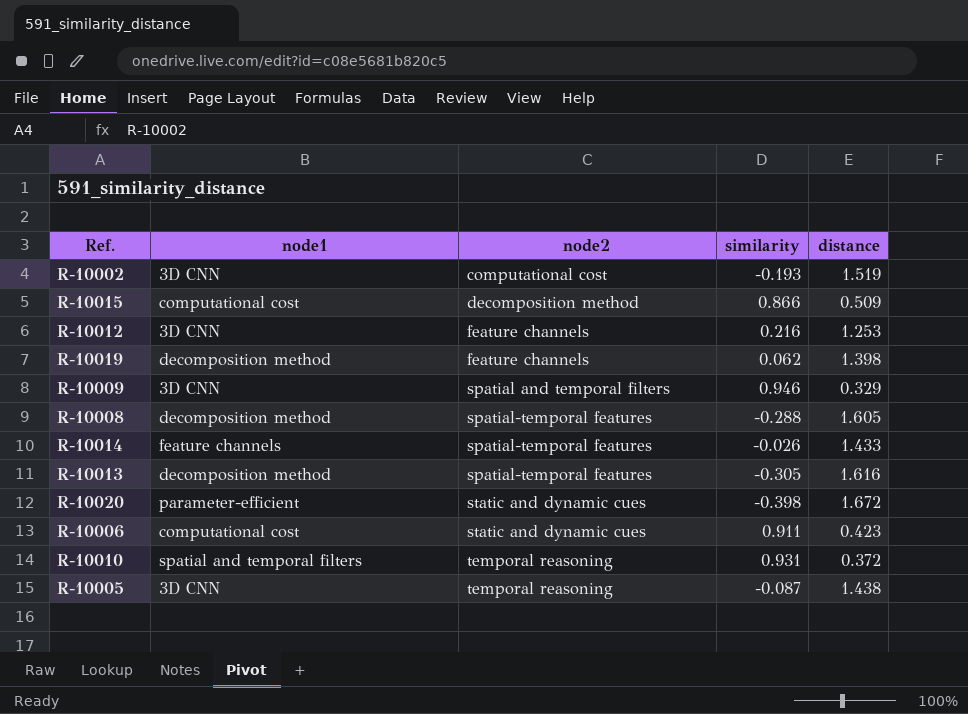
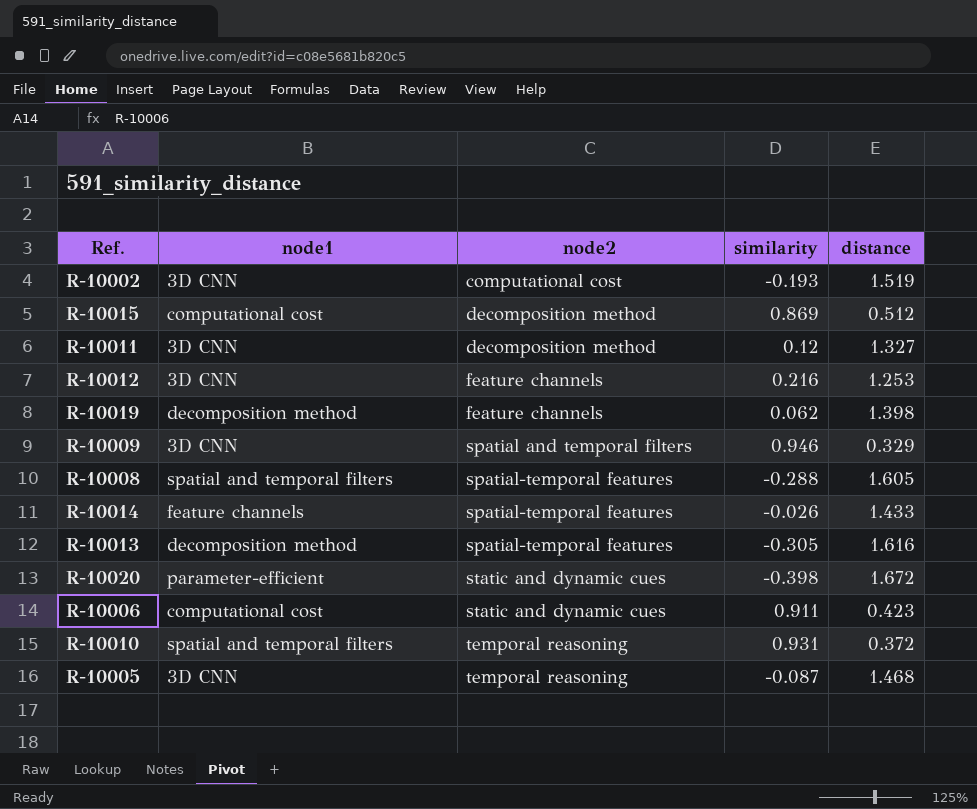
R-10015 | similarity: 0.866 -> 0.869
R-10015 | distance: 0.509 -> 0.512
row R-10011: none -> 3D CNN | decomposition method | 0.12 | 1.327
R-10008 | node1: decomposition method -> spatial and temporal filters
R-10005 | distance: 1.438 -> 1.468

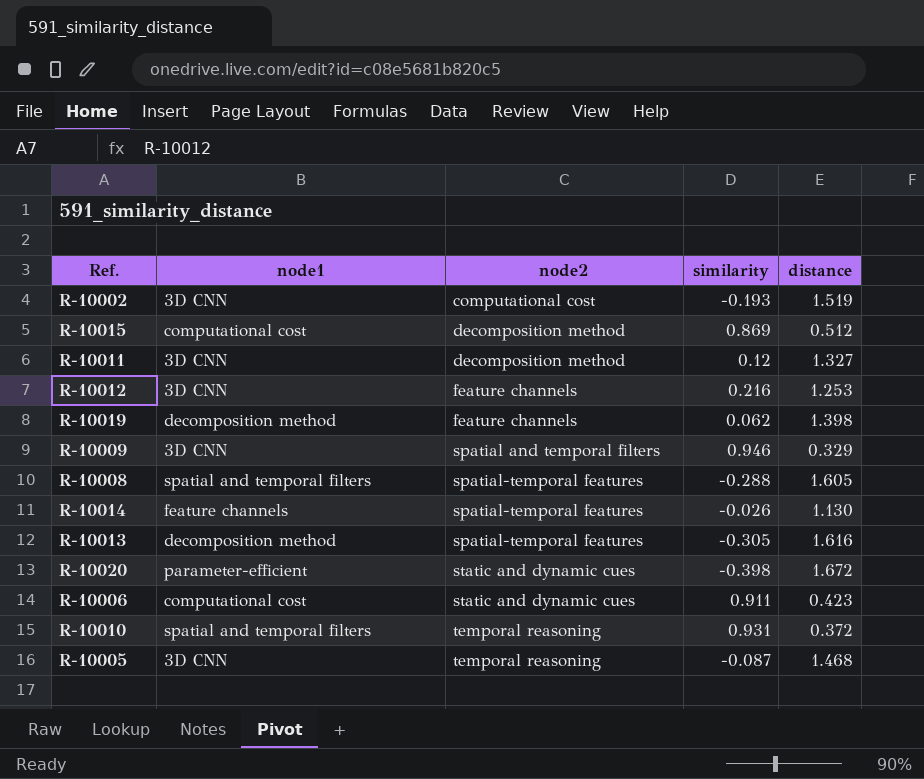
R-10014 | distance: 1.433 -> 1.130

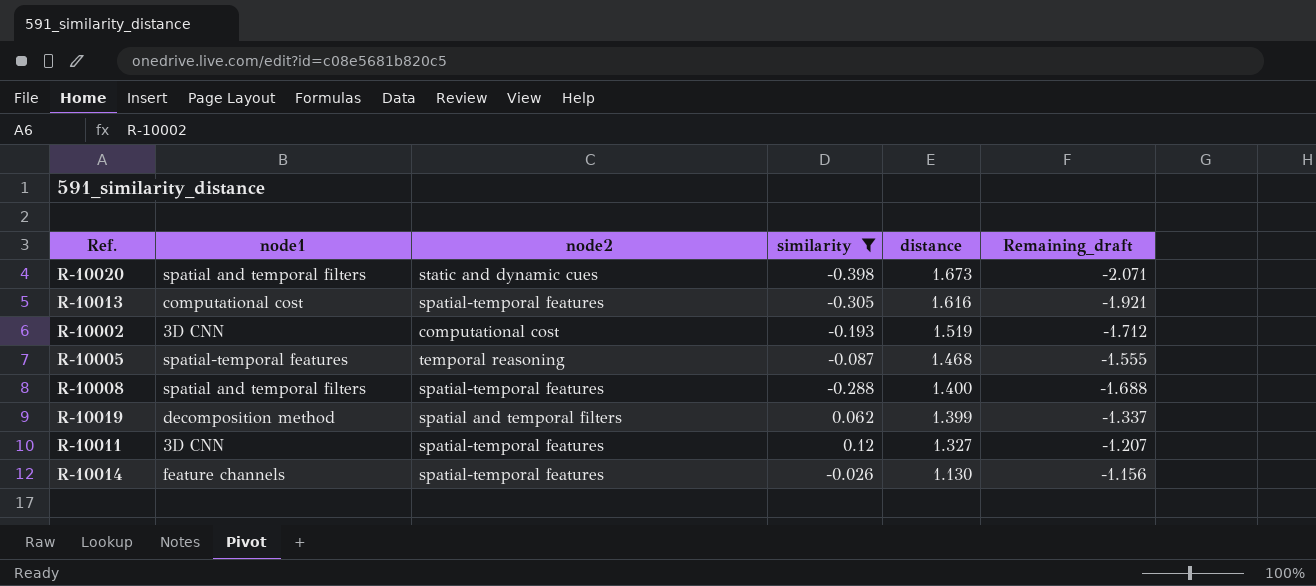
filter: none -> similarity <= 0.12
row order: node2 ascending -> distance descending
column Remaining_draft | formula: none -> [similarity] - [distance]
R-10020 | node1: parameter-efficient -> spatial and temporal filters
R-10020 | distance: 1.672 -> 1.673
R-10013 | node1: decomposition method -> computational cost
R-10005 | node1: 3D CNN -> spatial-temporal features
R-10008 | distance: 1.605 -> 1.400
R-10019 | node2: feature channels -> spatial and temporal filters
R-10019 | distance: 1.398 -> 1.399
R-10011 | node2: decomposition method -> spatial-temporal features

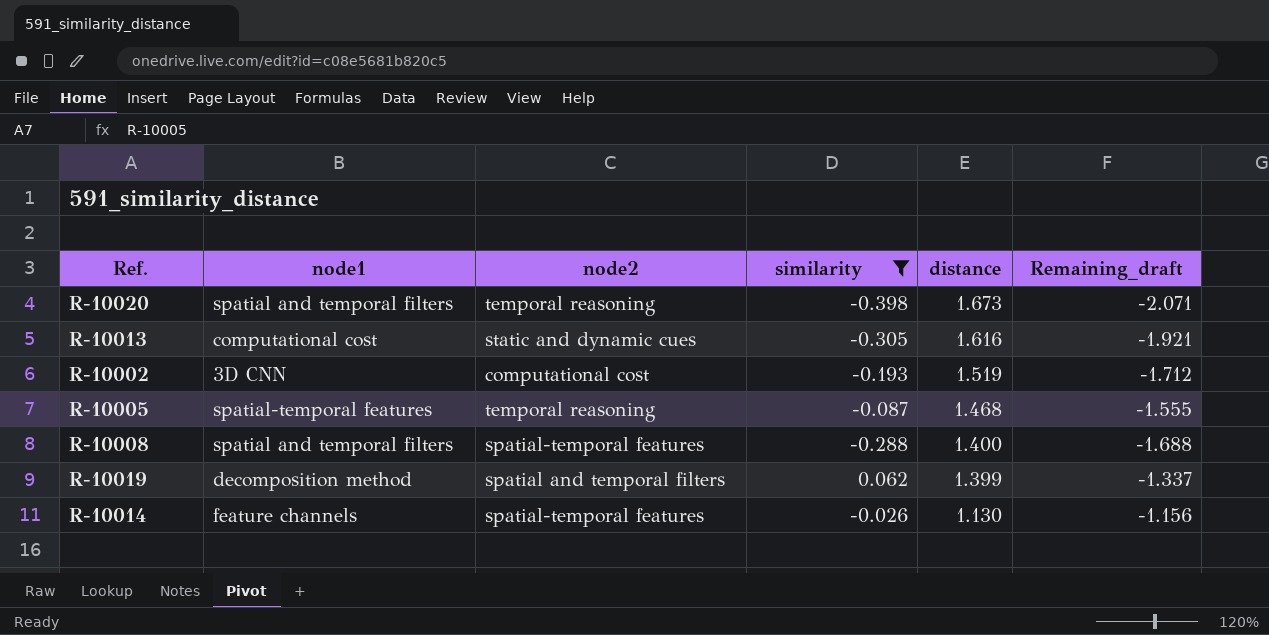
row R-10011: 3D CNN | spatial-temporal features | 0.12 | 1.327 | -1.207 -> none
R-10020 | node2: static and dynamic cues -> temporal reasoning
R-10013 | node2: spatial-temporal features -> static and dynamic cues

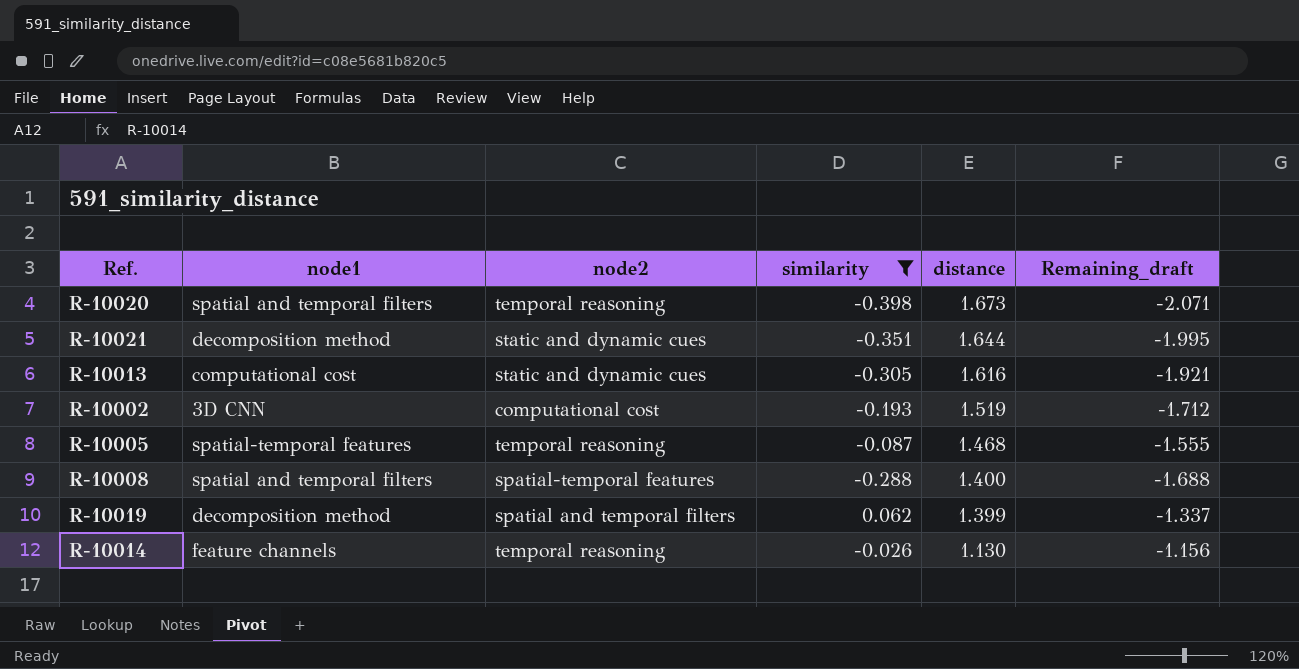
row R-10021: none -> decomposition method | static and dynamic cues | -0.351 | 1.644 | -1.995
R-10014 | node2: spatial-temporal features -> temporal reasoning

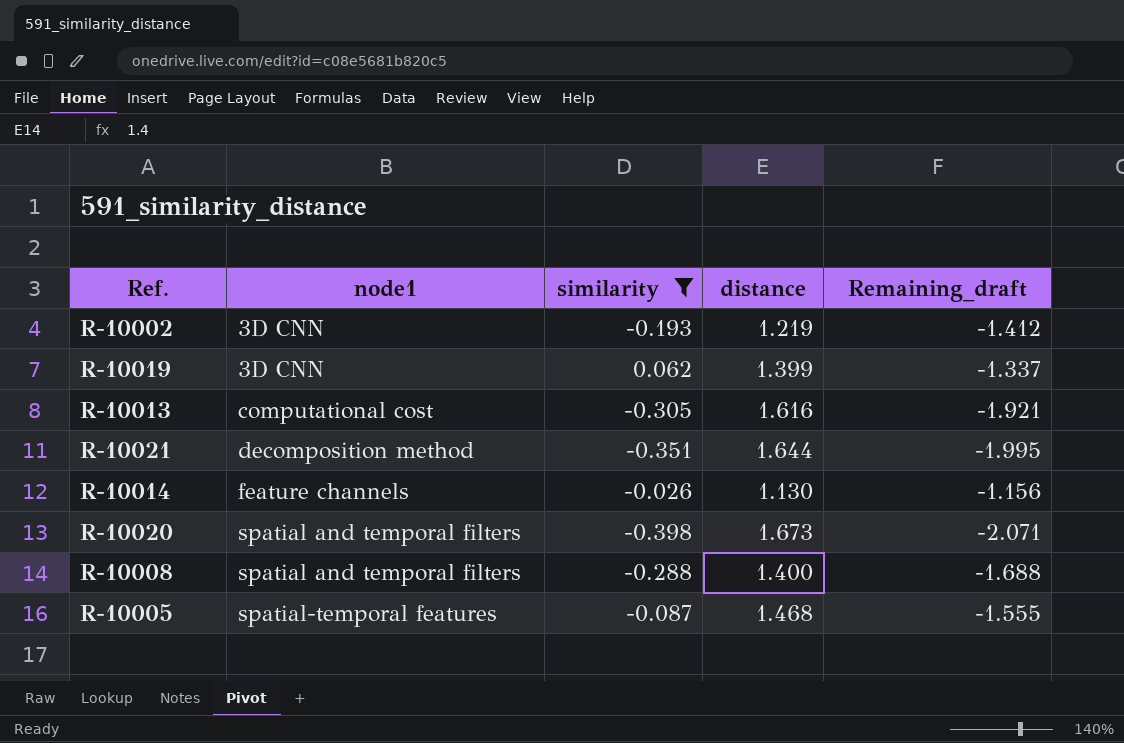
row order: distance descending -> node1 ascending
column node2 | position: 3 -> none
R-10002 | distance: 1.519 -> 1.219
R-10002 | Remaining_draft: -1.712 -> -1.412
R-10019 | node1: decomposition method -> 3D CNN

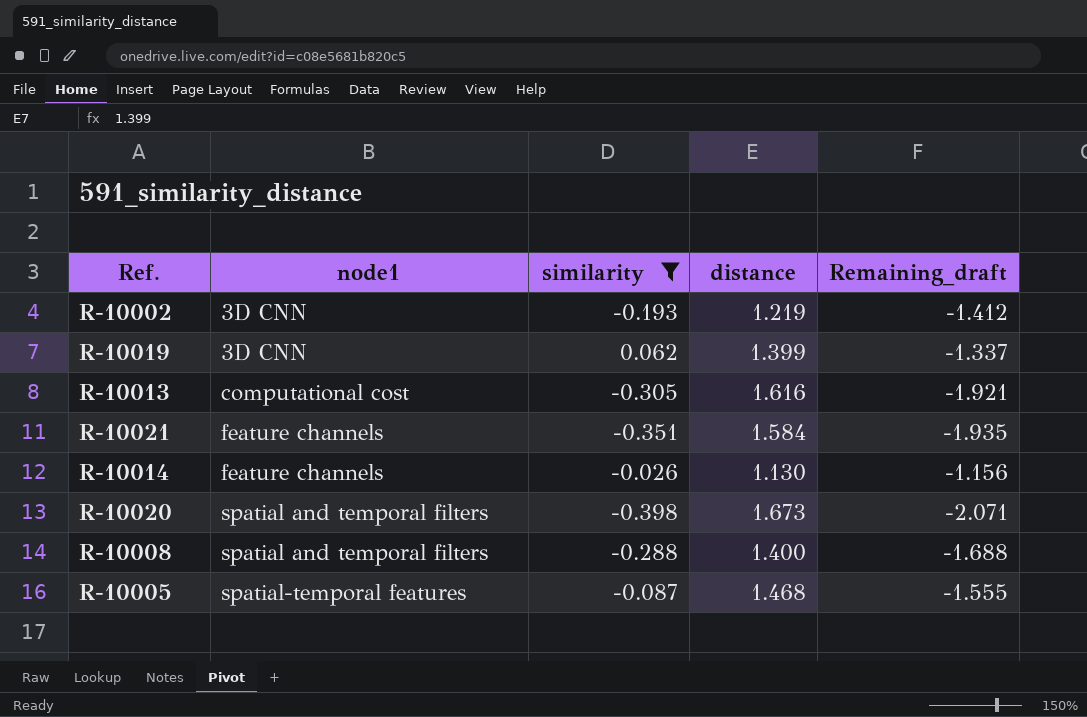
R-10021 | node1: decomposition method -> feature channels
R-10021 | distance: 1.644 -> 1.584
R-10021 | Remaining_draft: -1.995 -> -1.935

